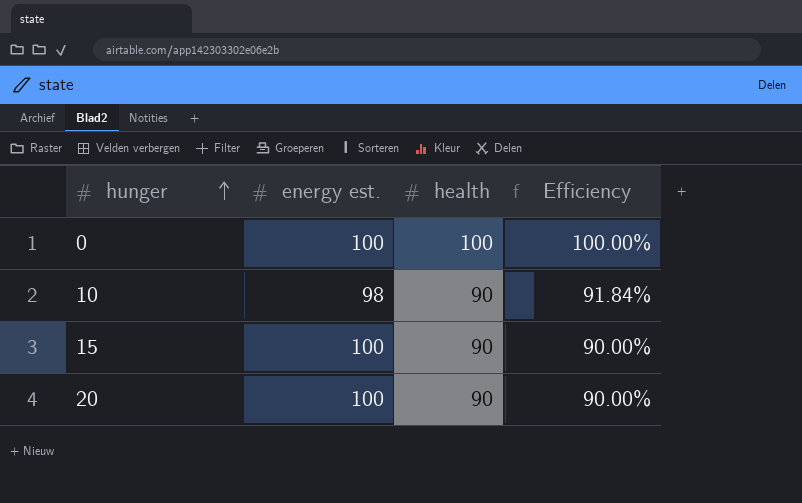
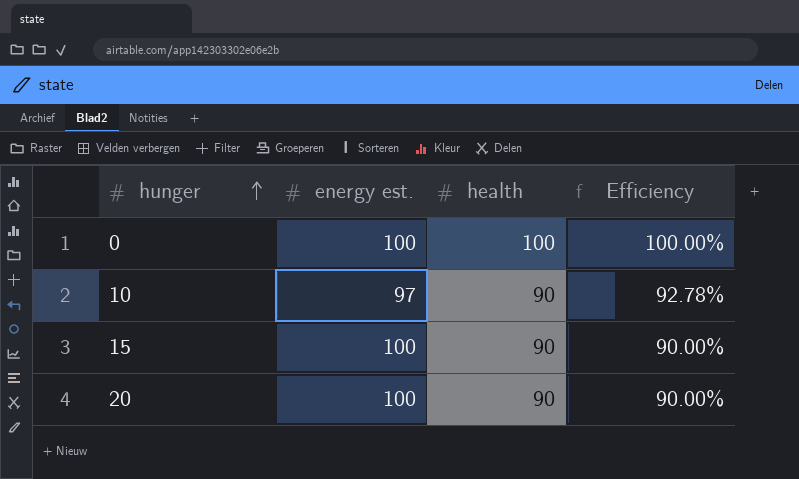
10 | energy est.: 98 -> 97
10 | Efficiency: 91.84% -> 92.78%

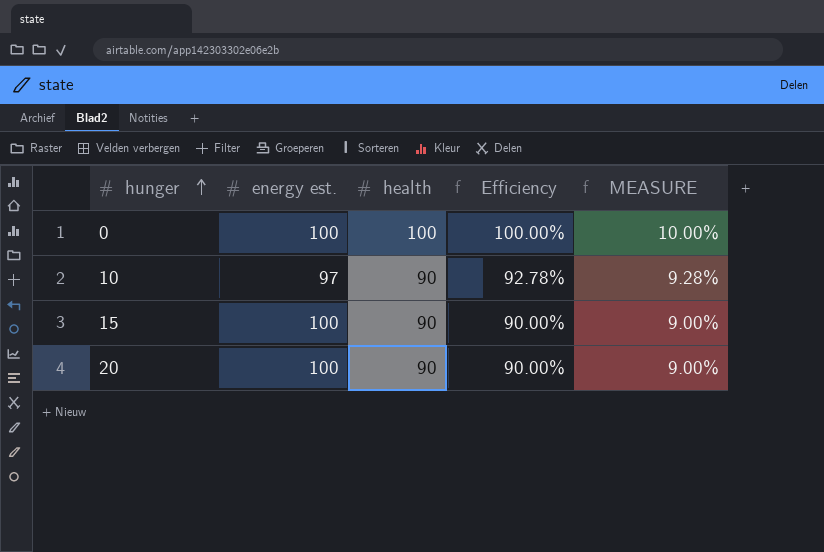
column MEASURE | formula: none -> [Efficiency] * 0.1

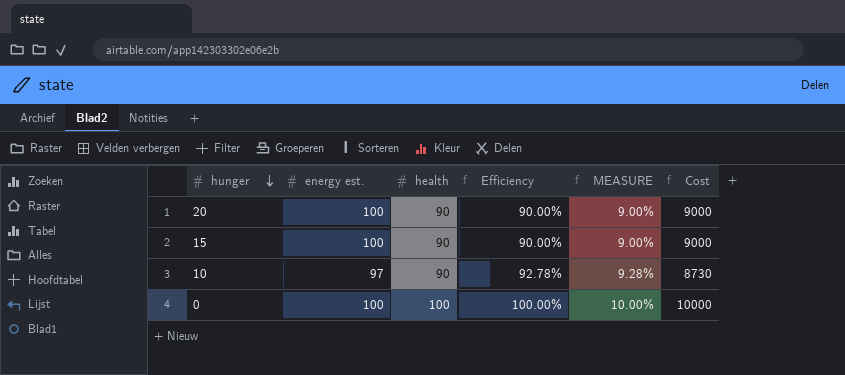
row order: hunger ascending -> hunger descending
column Cost | formula: none -> [energy est.] * [health]

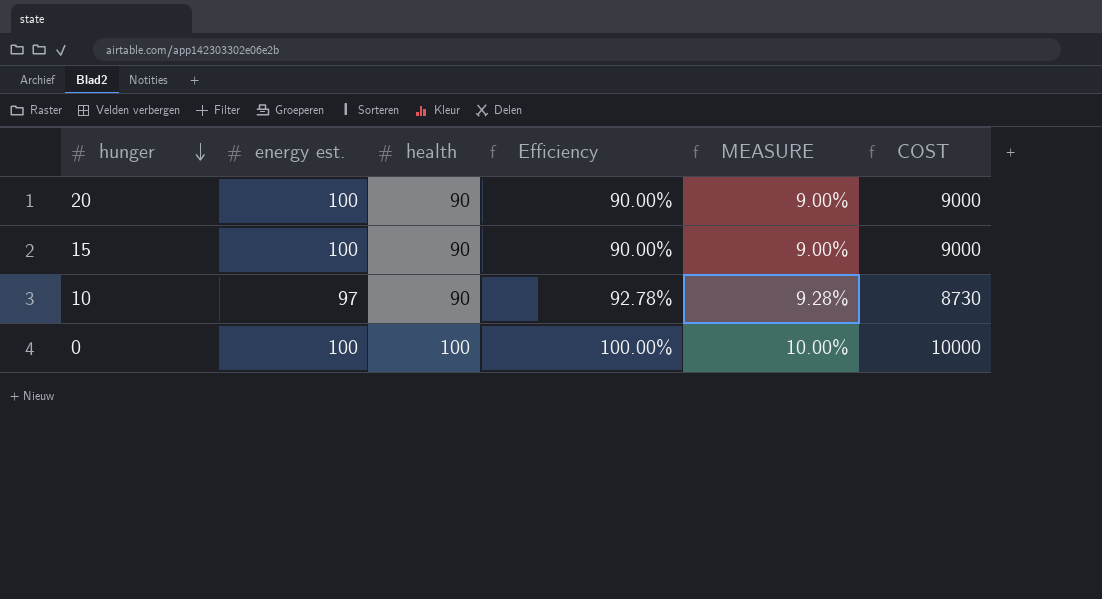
column name: Cost -> COST

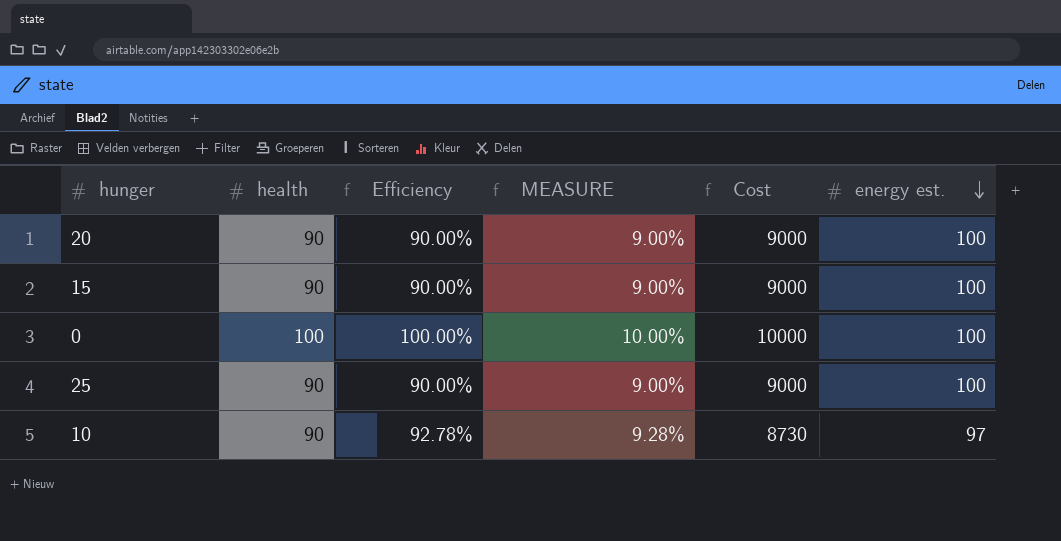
row order: hunger descending -> energy est. descending
column name: COST -> Cost
column energy est. | position: 2 -> 6
row 25: none -> 90 | 90.00% | 9.00% | 9000 | 100

